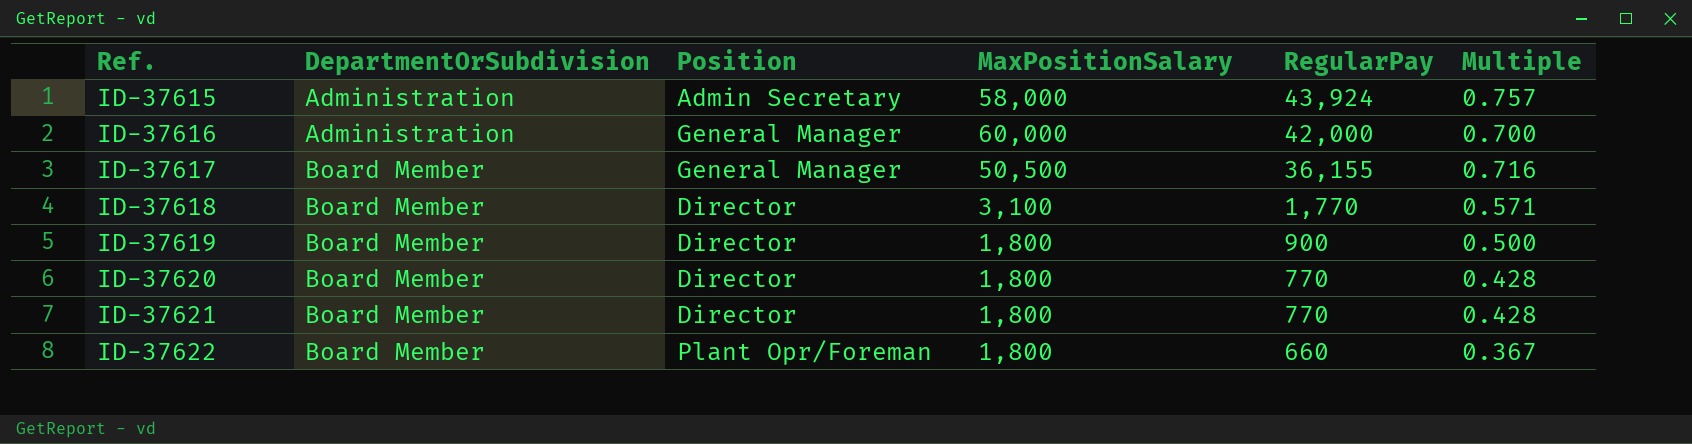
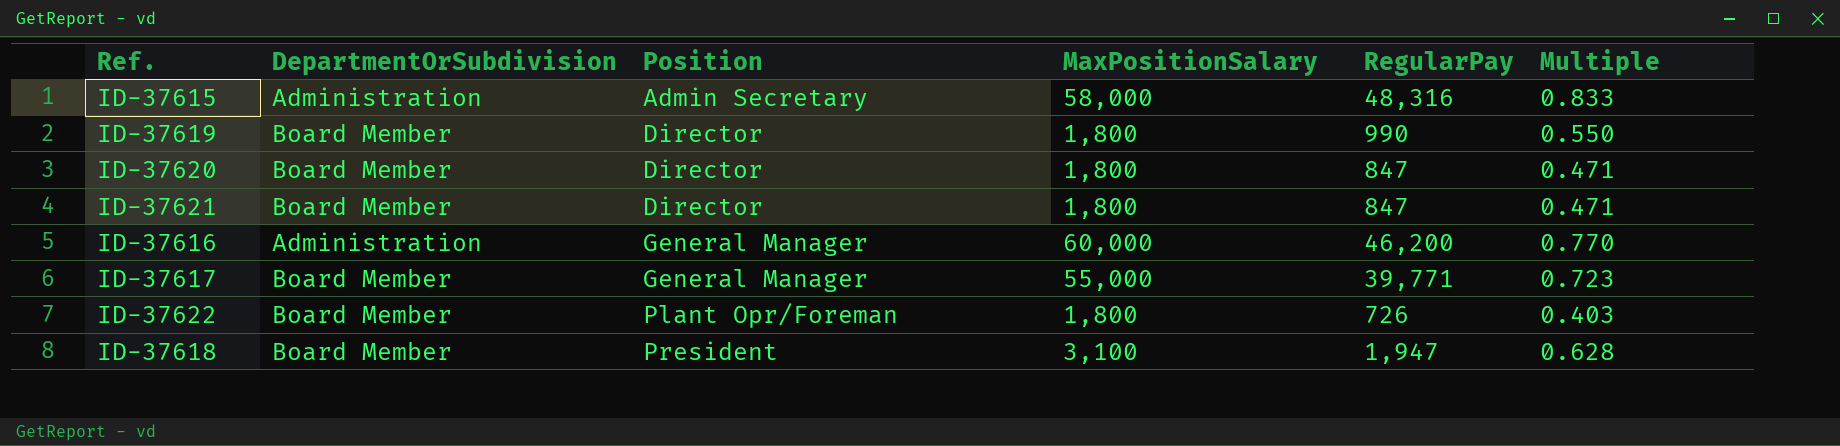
row order: Ref. ascending -> Position ascending
ID-37615 | RegularPay: 43,924 -> 48,316
ID-37615 | Multiple: 0.757 -> 0.833
ID-37619 | RegularPay: 900 -> 990
ID-37619 | Multiple: 0.500 -> 0.550
ID-37620 | RegularPay: 770 -> 847
ID-37620 | Multiple: 0.428 -> 0.471
ID-37621 | RegularPay: 770 -> 847
ID-37621 | Multiple: 0.428 -> 0.471
ID-37616 | RegularPay: 42,000 -> 46,200
ID-37616 | Multiple: 0.700 -> 0.770
ID-37617 | MaxPositionSalary: 50,500 -> 55,000
ID-37617 | RegularPay: 36,155 -> 39,771
ID-37617 | Multiple: 0.716 -> 0.723
ID-37622 | RegularPay: 660 -> 726
ID-37622 | Multiple: 0.367 -> 0.403
ID-37618 | Position: Director -> President
ID-37618 | RegularPay: 1,770 -> 1,947
ID-37618 | Multiple: 0.571 -> 0.628

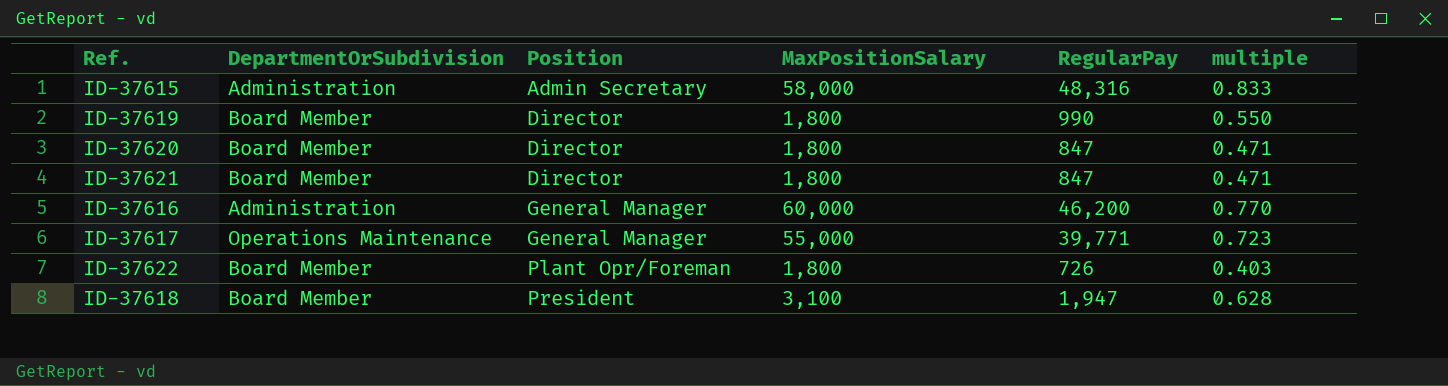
column name: Multiple -> multiple
ID-37617 | DepartmentOrSubdivision: Board Member -> Operations Maintenance

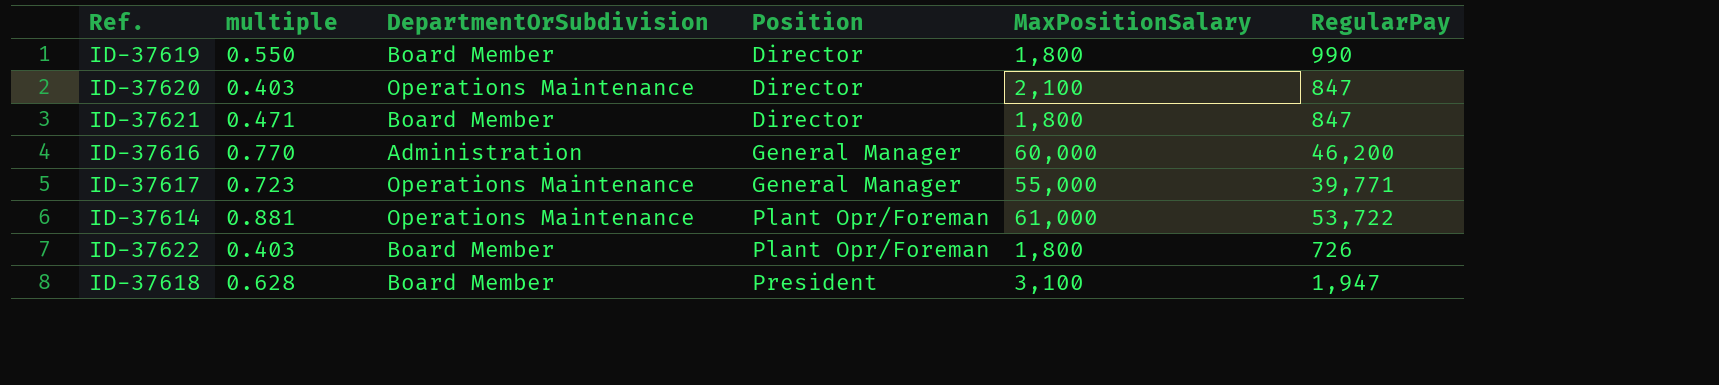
column multiple | position: 6 -> 2
row ID-37615: Administration | Admin Secretary | 58,000 | 48,316 | 0.833 -> none
ID-37620 | multiple: 0.471 -> 0.403
ID-37620 | DepartmentOrSubdivision: Board Member -> Operations Maintenance
ID-37620 | MaxPositionSalary: 1,800 -> 2,100
row ID-37614: none -> 0.881 | Operations Maintenance | Plant Opr/Foreman | 61,000 | 53,722

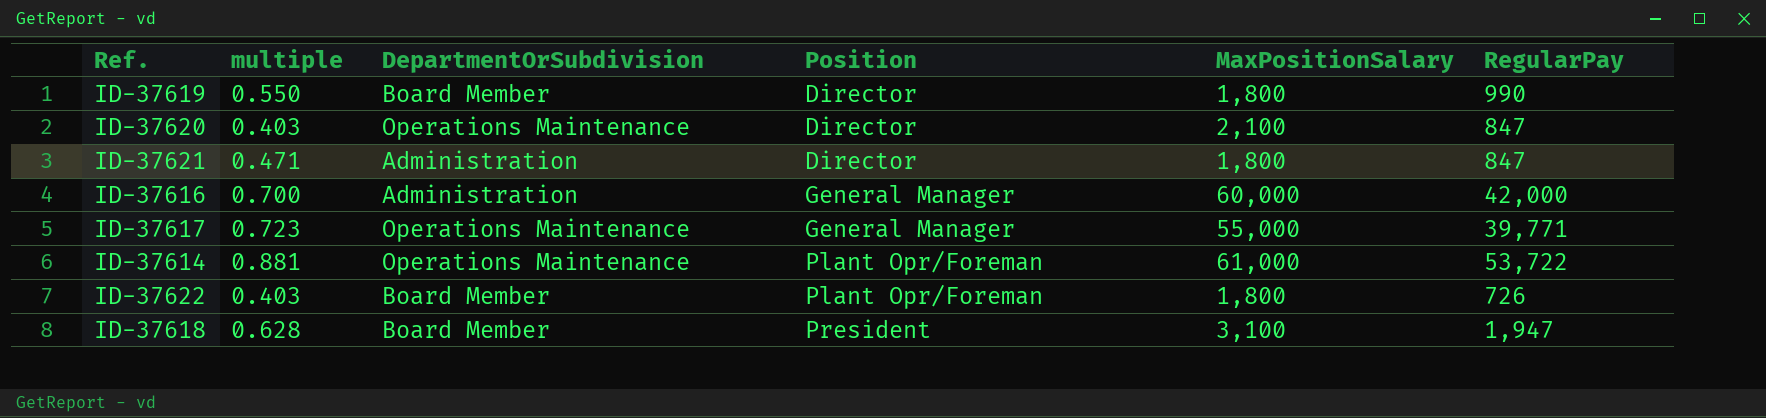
ID-37621 | DepartmentOrSubdivision: Board Member -> Administration
ID-37616 | multiple: 0.770 -> 0.700
ID-37616 | RegularPay: 46,200 -> 42,000

